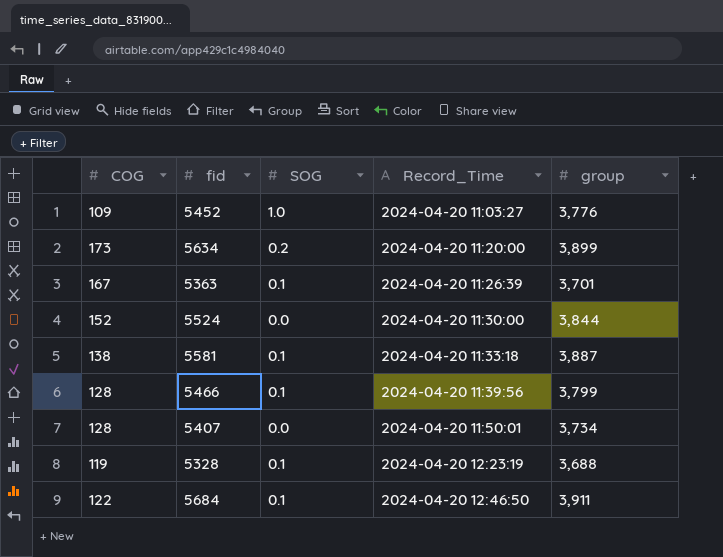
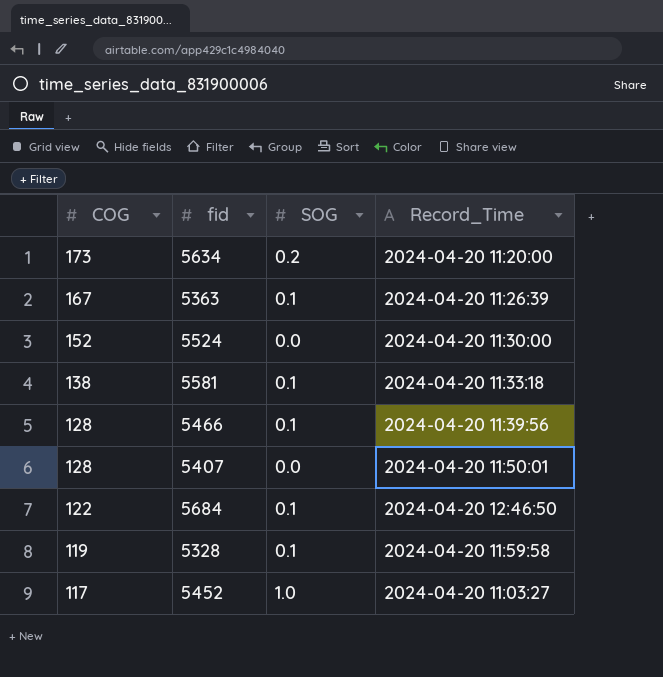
row order: Record_Time ascending -> COG descending
column group | position: 5 -> none
5328 | Record_Time: 2024-04-20 12:23:19 -> 2024-04-20 11:59:58
5452 | COG: 109 -> 117

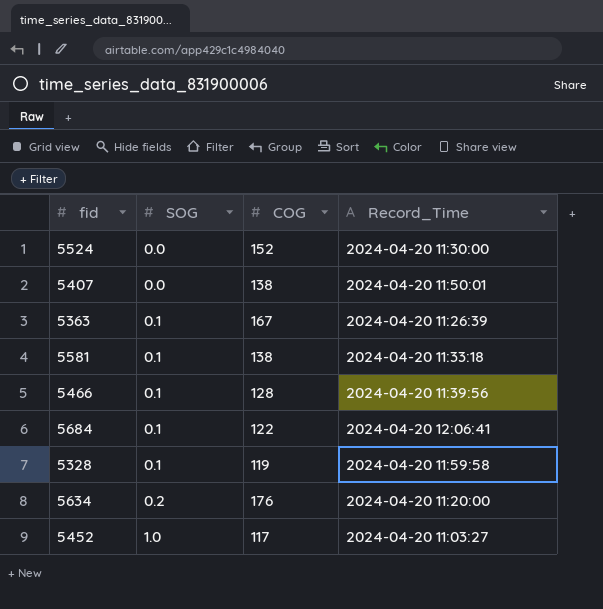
row order: COG descending -> SOG ascending
column COG | position: 1 -> 3
5407 | COG: 128 -> 138
5684 | Record_Time: 2024-04-20 12:46:50 -> 2024-04-20 12:06:41
5634 | COG: 173 -> 176

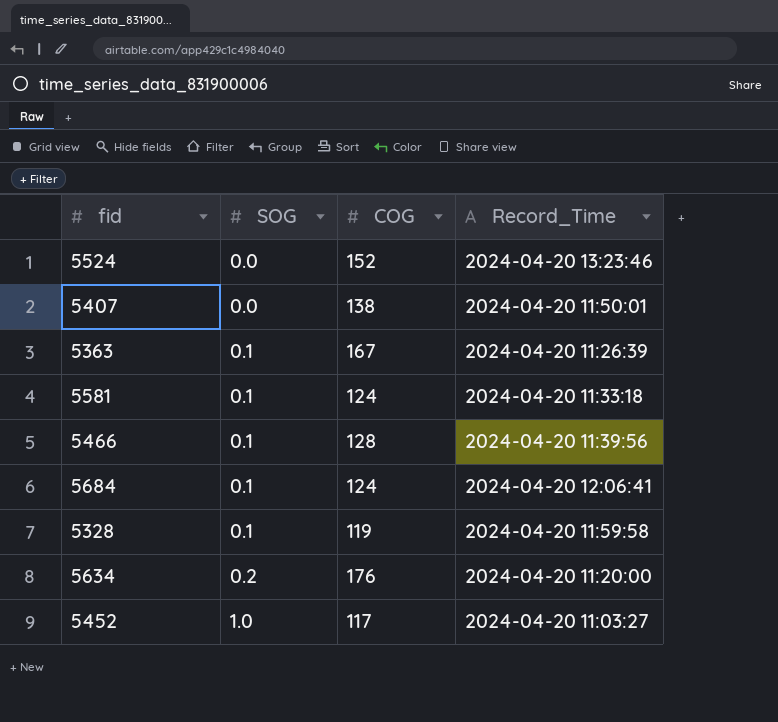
5524 | Record_Time: 2024-04-20 11:30:00 -> 2024-04-20 13:23:46
5581 | COG: 138 -> 124
5684 | COG: 122 -> 124

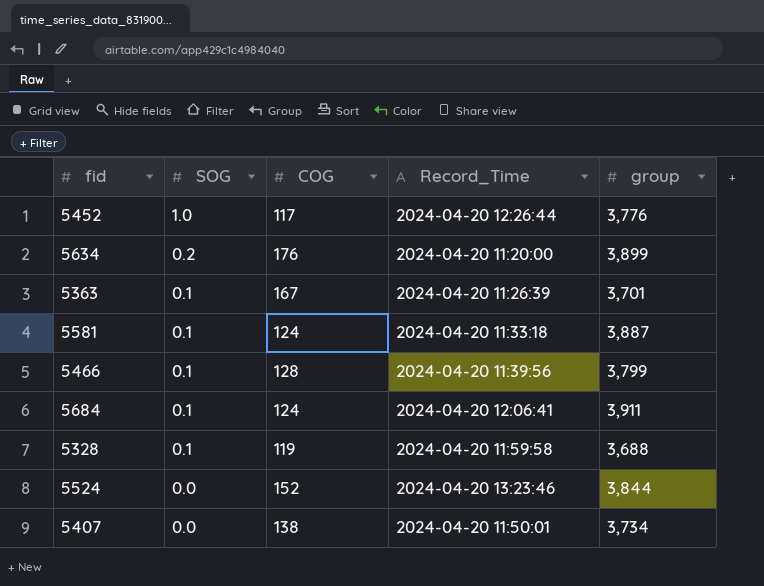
row order: SOG ascending -> SOG descending
column group | position: none -> 5
5452 | Record_Time: 2024-04-20 11:03:27 -> 2024-04-20 12:26:44

